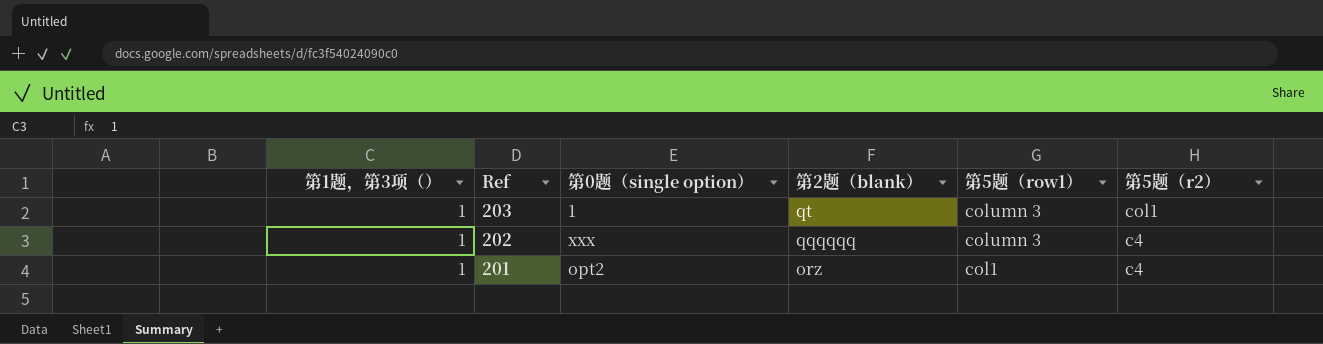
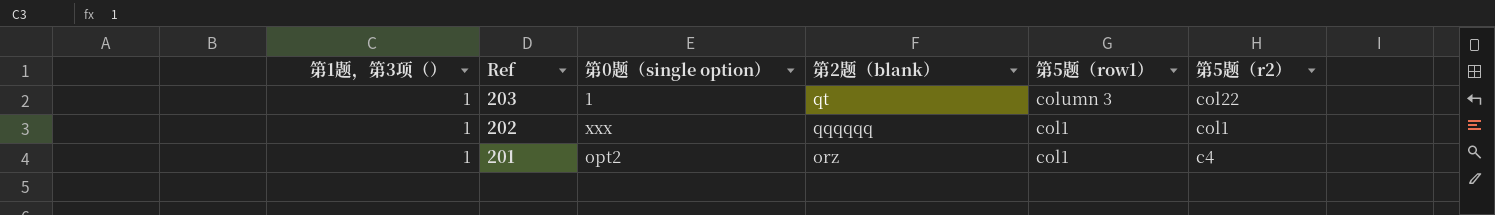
203 | 第5题（r2）: col1 -> col22
202 | 第5题（row1）: column 3 -> col1
202 | 第5题（r2）: c4 -> col1

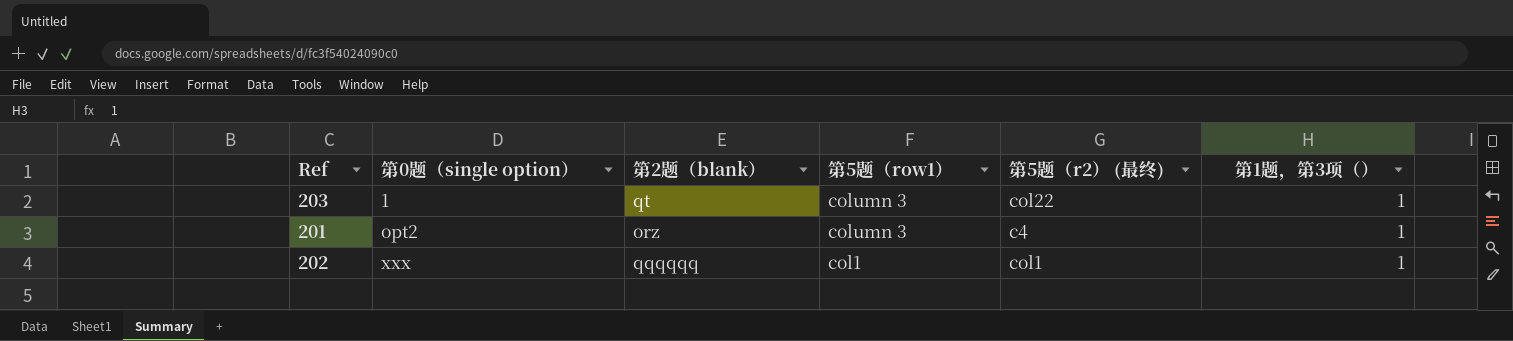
row order: Ref descending -> 第0题（single option） ascending
column name: 第5题（r2） -> 第5题（r2） (最终)
column 第1题，第3项（） | position: 1 -> 6
201 | 第5题（row1）: col1 -> column 3

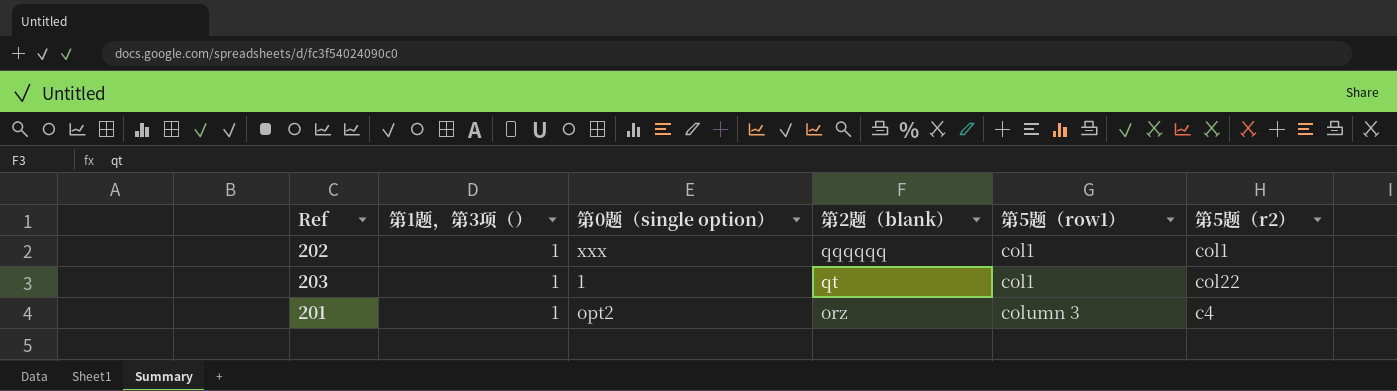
row order: 第0题（single option） ascending -> 第5题（row1） ascending
column 第1题，第3项（） | position: 6 -> 2
column name: 第5题（r2） (最终) -> 第5题（r2）
203 | 第5题（row1）: column 3 -> col1

